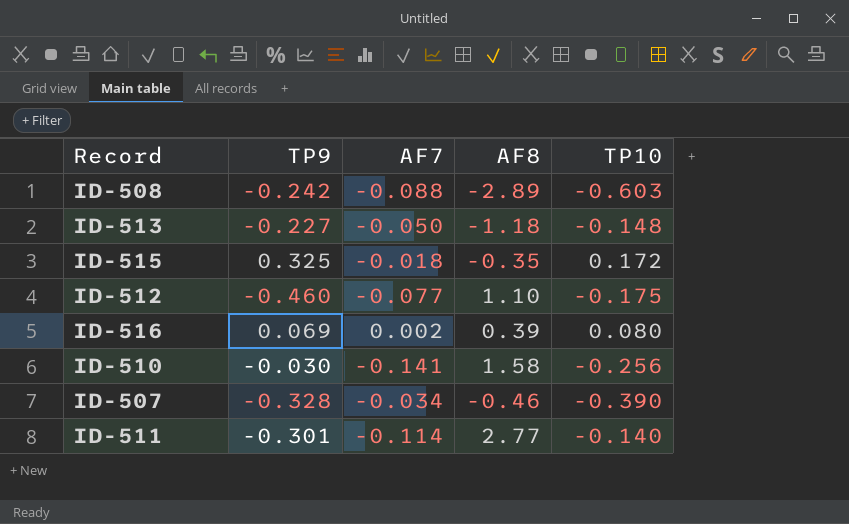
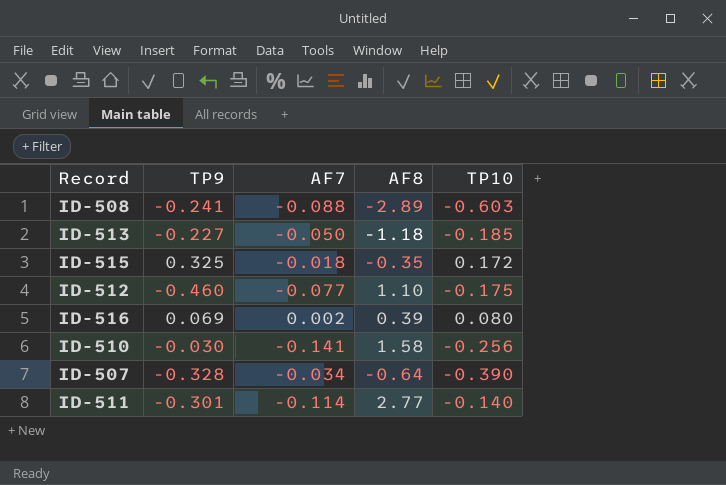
ID-508 | TP9: -0.242 -> -0.241
ID-513 | TP10: -0.148 -> -0.185
ID-507 | AF8: -0.46 -> -0.64

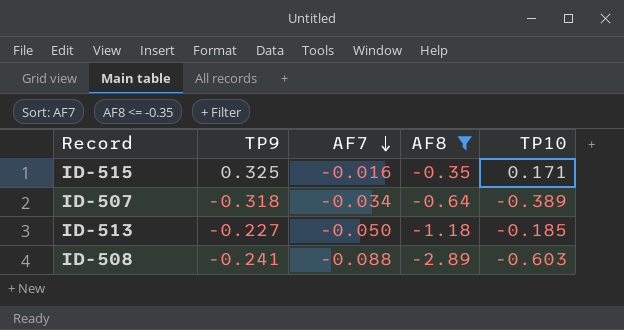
filter: none -> AF8 <= -0.35
row order: none -> AF7 descending
ID-515 | AF7: -0.018 -> -0.016
ID-515 | TP10: 0.172 -> 0.171
ID-507 | TP9: -0.328 -> -0.318
ID-507 | TP10: -0.390 -> -0.389

